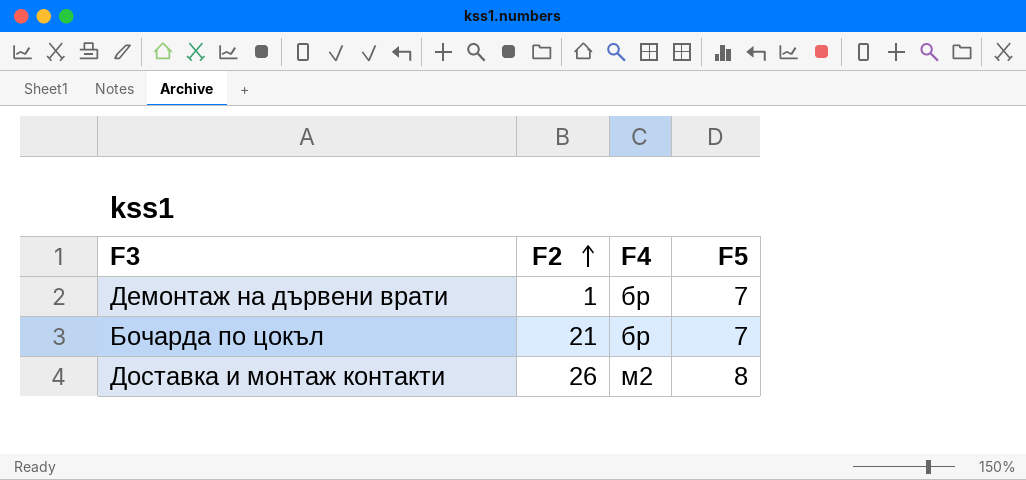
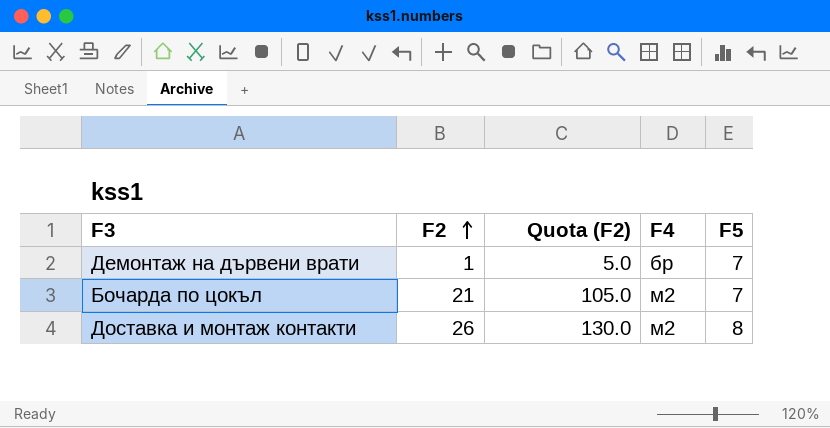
column Quota (F2) | formula: none -> [F2] * 5
Бочарда по цокъл | F4: бр -> м2

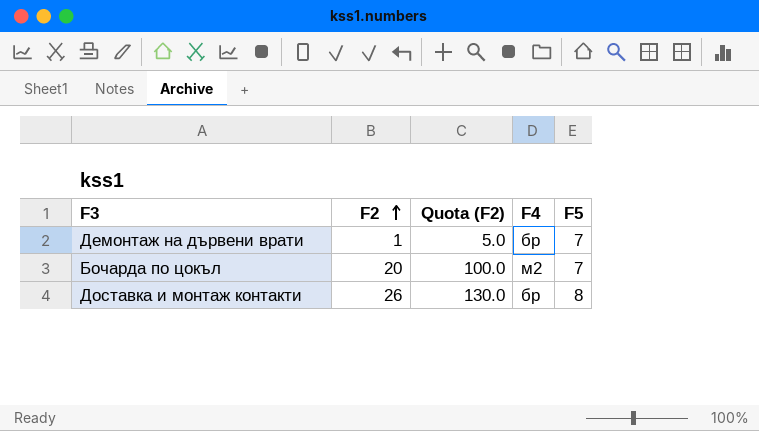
Бочарда по цокъл | F2: 21 -> 20
Бочарда по цокъл | Quota (F2): 105.0 -> 100.0
Доставка и монтаж контакти | F4: м2 -> бр

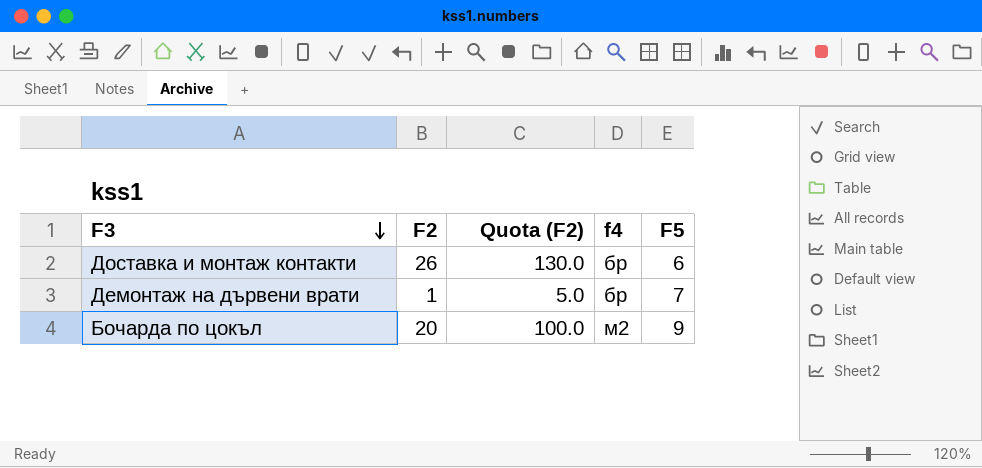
row order: F2 ascending -> F3 descending
column name: F4 -> f4
Доставка и монтаж контакти | F5: 8 -> 6
Бочарда по цокъл | F5: 7 -> 9

